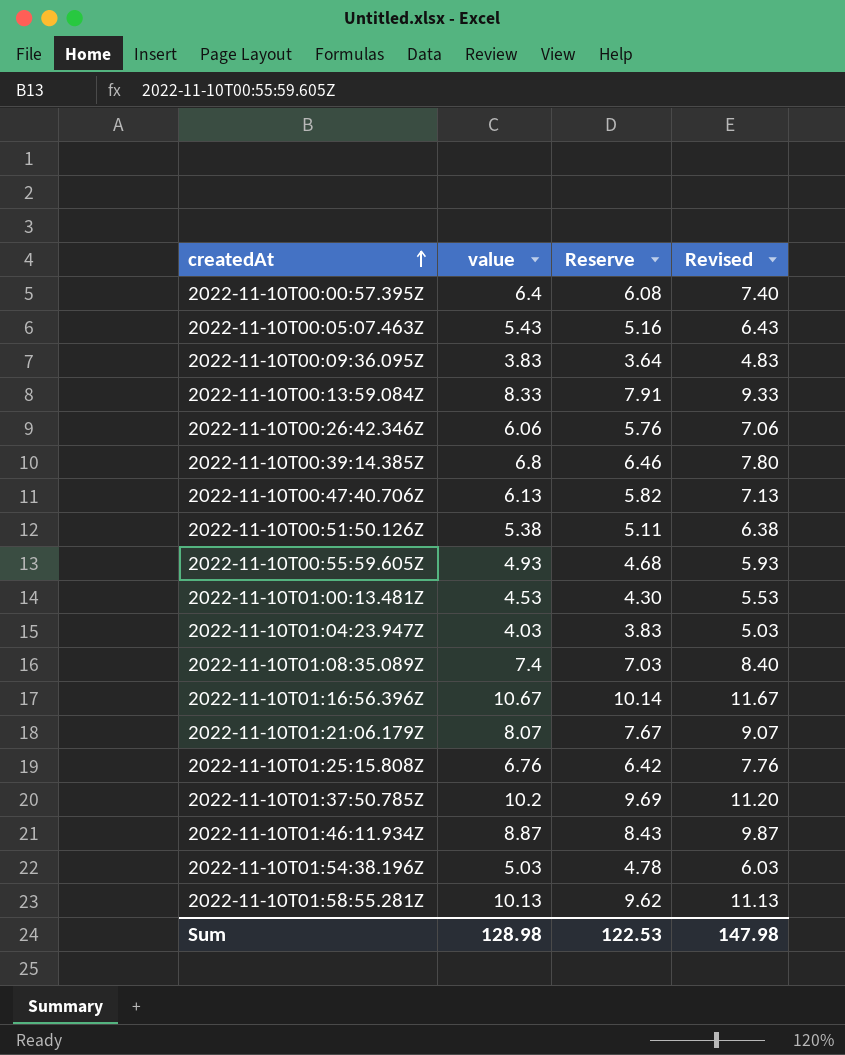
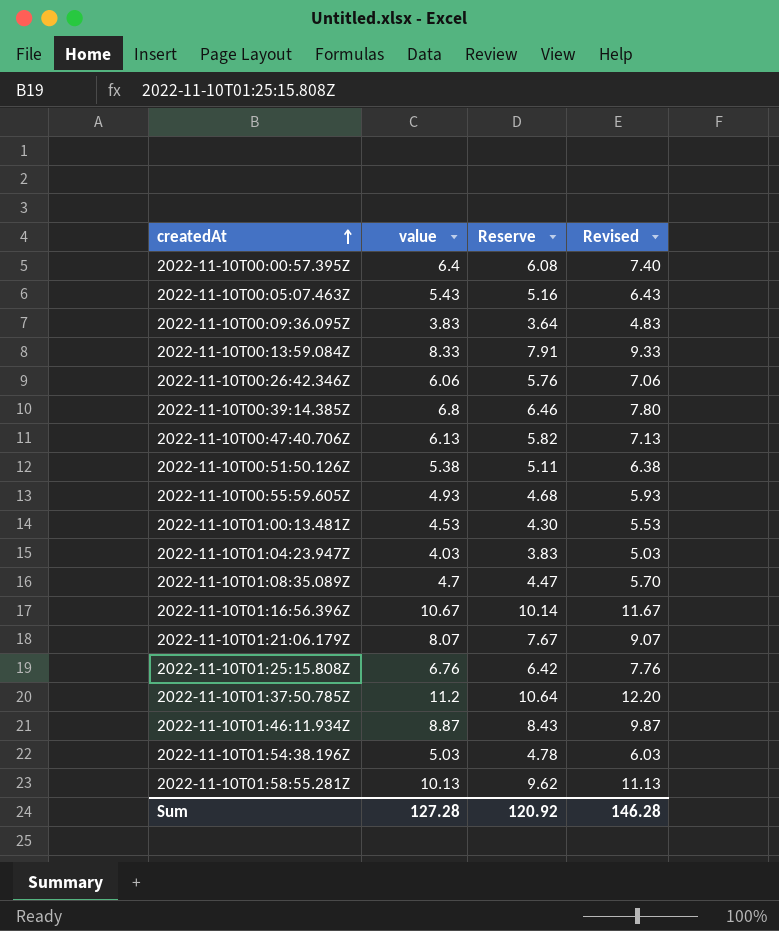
2022-11-10T01:08:35.089Z | value: 7.4 -> 4.7
2022-11-10T01:08:35.089Z | Reserve: 7.03 -> 4.47
2022-11-10T01:08:35.089Z | Revised: 8.40 -> 5.70
2022-11-10T01:37:50.785Z | value: 10.2 -> 11.2
2022-11-10T01:37:50.785Z | Reserve: 9.69 -> 10.64
2022-11-10T01:37:50.785Z | Revised: 11.20 -> 12.20
Sum | value: 128.98 -> 127.28
Sum | Reserve: 122.53 -> 120.92
Sum | Revised: 147.98 -> 146.28

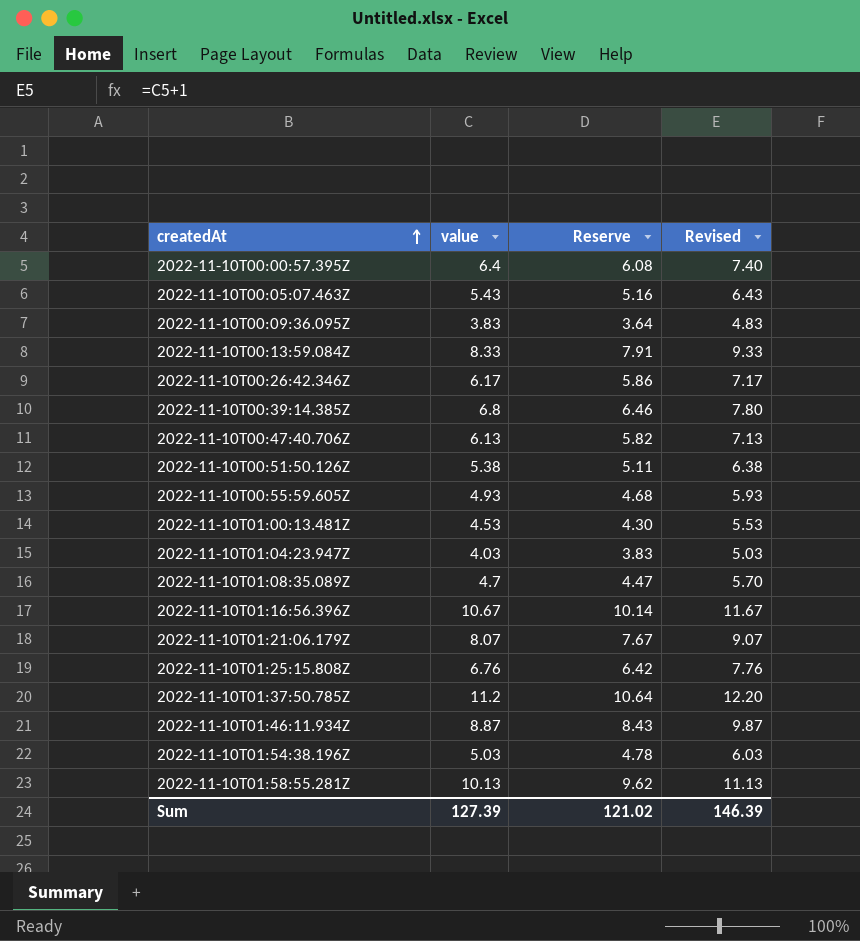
2022-11-10T00:26:42.346Z | value: 6.06 -> 6.17
2022-11-10T00:26:42.346Z | Reserve: 5.76 -> 5.86
2022-11-10T00:26:42.346Z | Revised: 7.06 -> 7.17
Sum | value: 127.28 -> 127.39
Sum | Reserve: 120.92 -> 121.02
Sum | Revised: 146.28 -> 146.39

